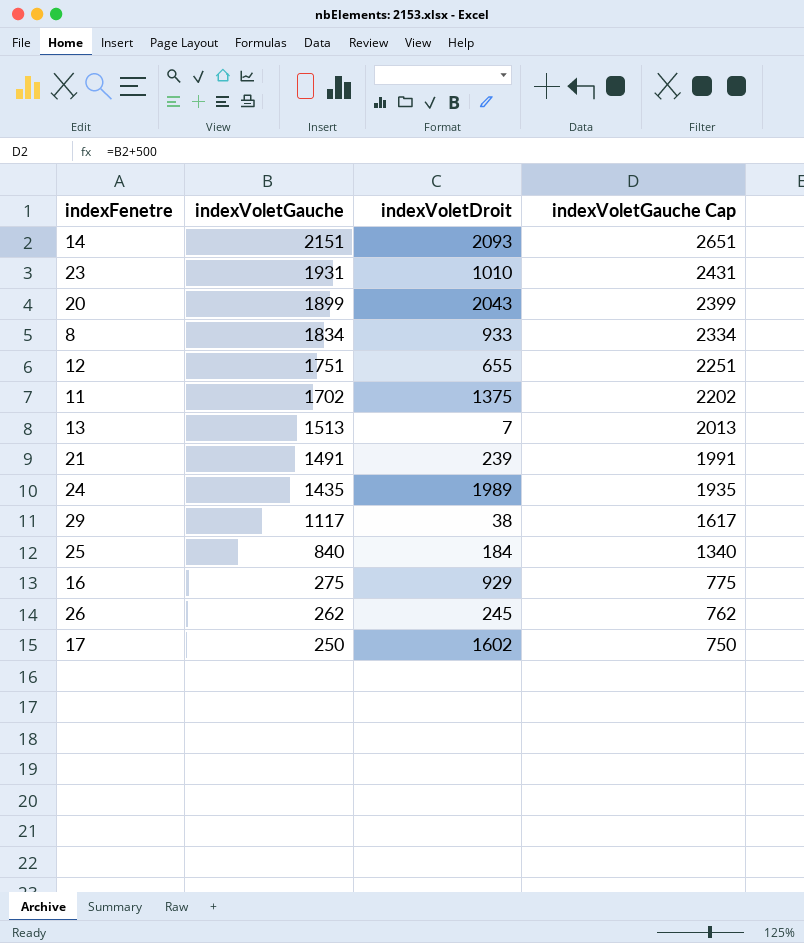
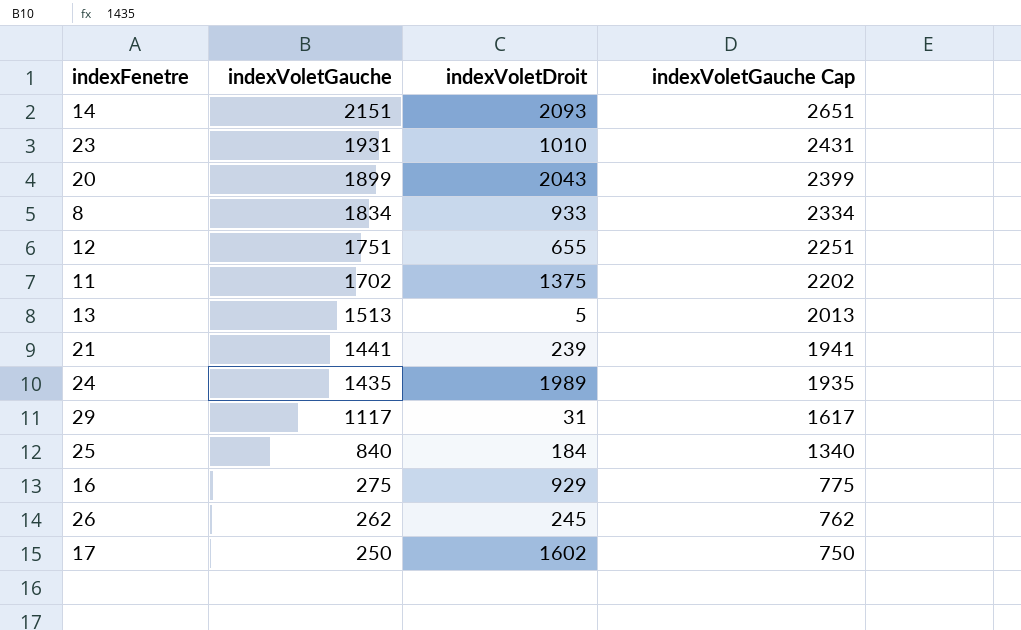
13 | indexVoletDroit: 7 -> 5
21 | indexVoletGauche: 1491 -> 1441
21 | indexVoletGauche Cap: 1991 -> 1941
29 | indexVoletDroit: 38 -> 31

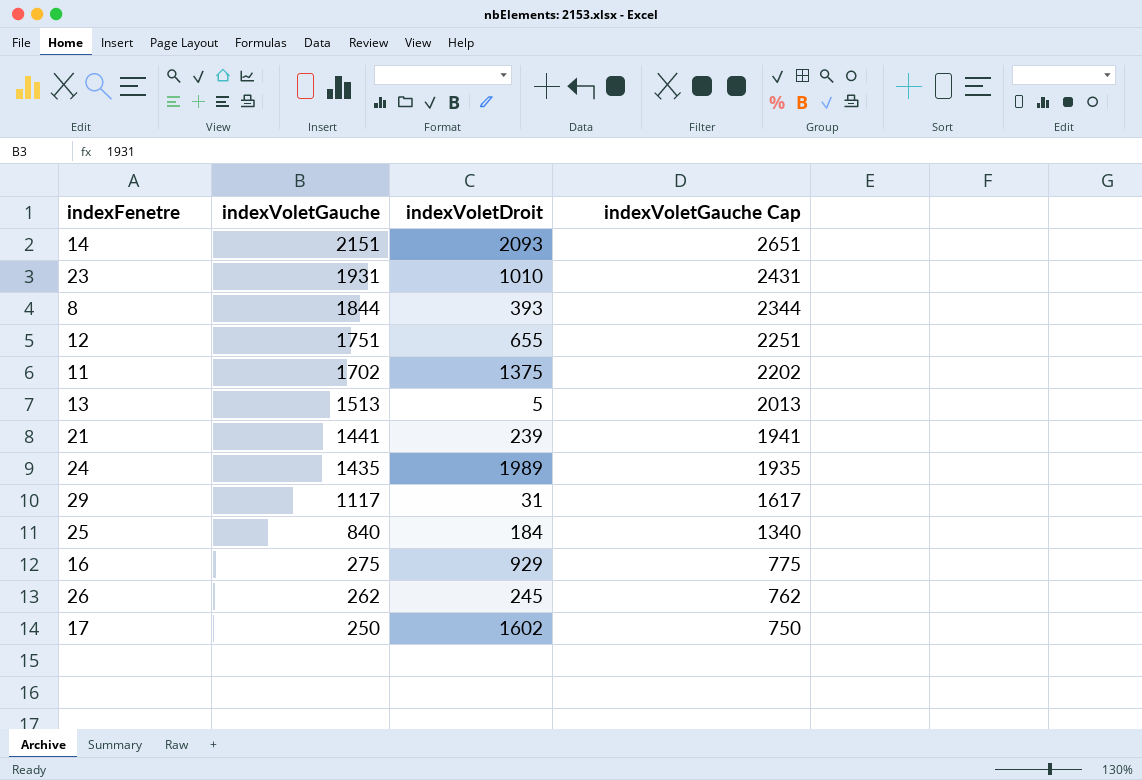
row 20: 1899 | 2043 | 2399 -> none
8 | indexVoletGauche: 1834 -> 1844
8 | indexVoletDroit: 933 -> 393
8 | indexVoletGauche Cap: 2334 -> 2344

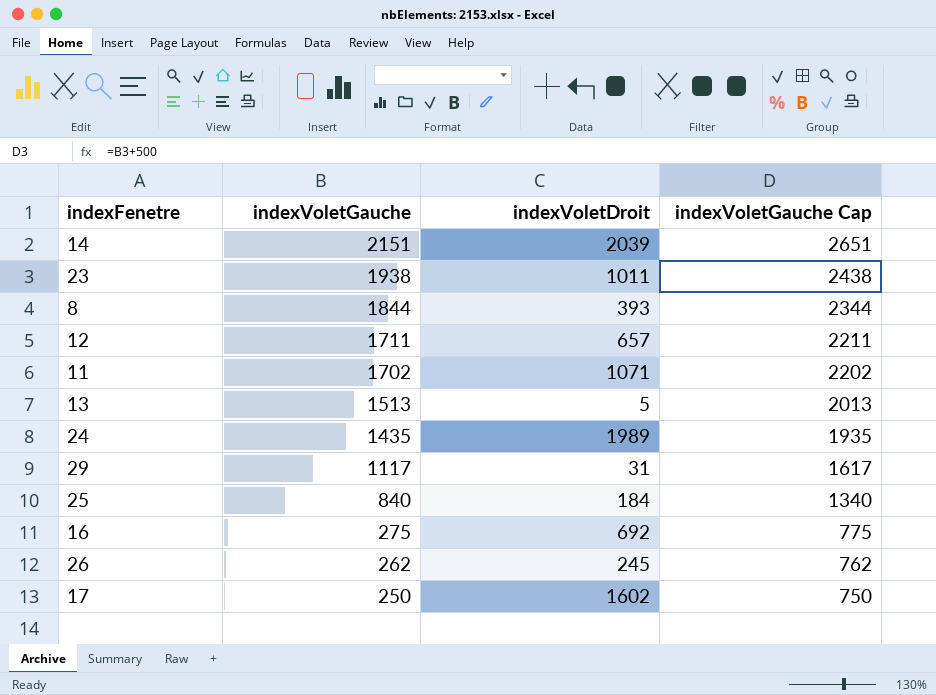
row 21: 1441 | 239 | 1941 -> none
14 | indexVoletDroit: 2093 -> 2039
23 | indexVoletGauche: 1931 -> 1938
23 | indexVoletDroit: 1010 -> 1011
23 | indexVoletGauche Cap: 2431 -> 2438
12 | indexVoletGauche: 1751 -> 1711
12 | indexVoletDroit: 655 -> 657
12 | indexVoletGauche Cap: 2251 -> 2211
11 | indexVoletDroit: 1375 -> 1071
16 | indexVoletDroit: 929 -> 692

